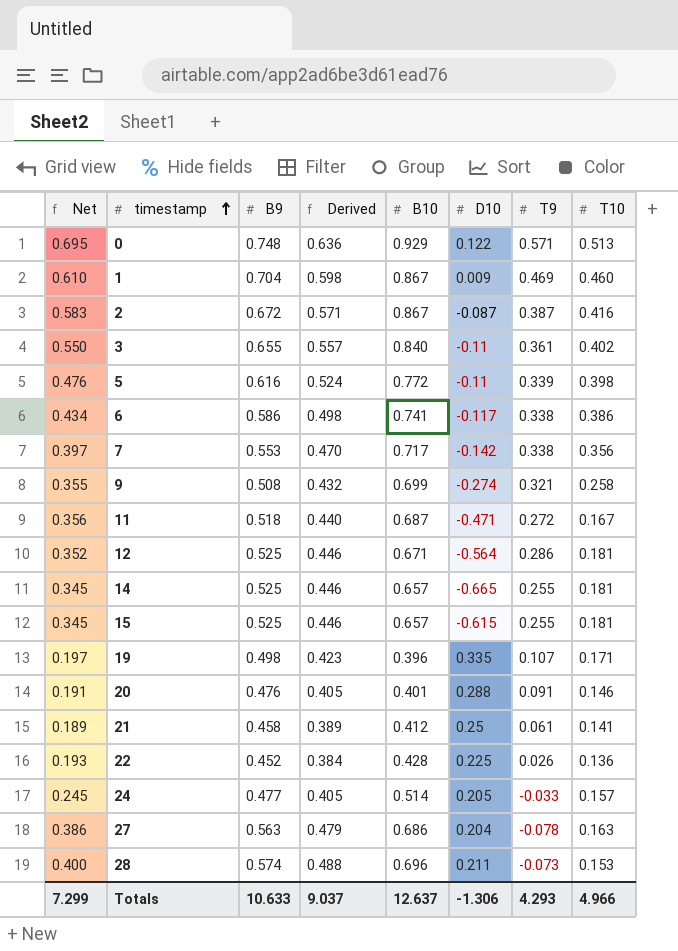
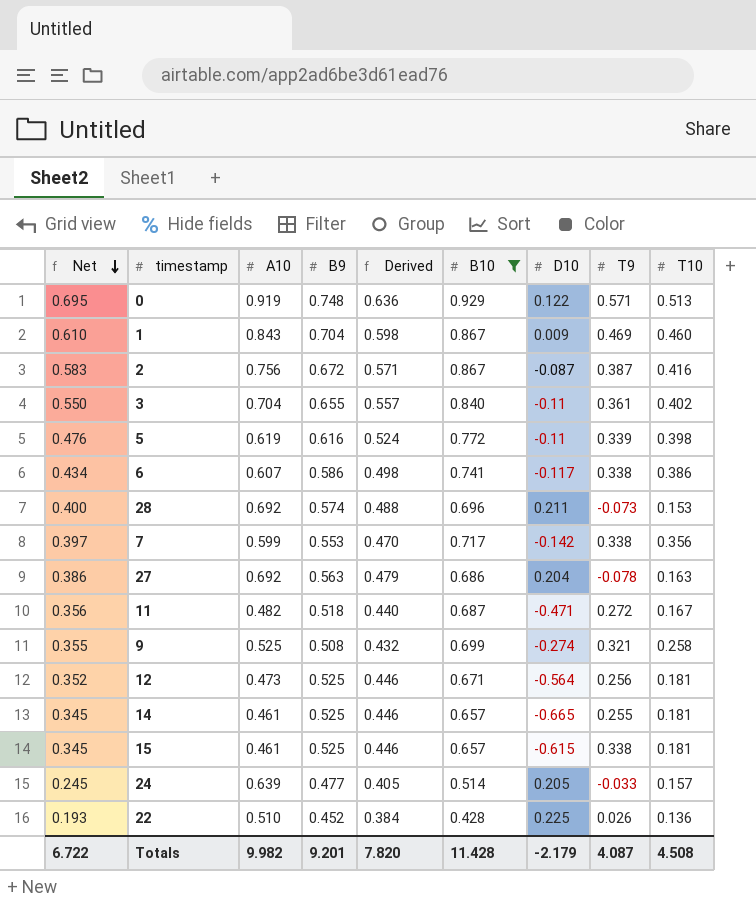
filter: none -> B10 >= 0.428
row order: timestamp ascending -> Net descending
column A10 | position: none -> 3
12 | T9: 0.286 -> 0.256
15 | T9: 0.255 -> 0.338
Totals | Net: 7.299 -> 6.722
Totals | B9: 10.633 -> 9.201
Totals | Derived: 9.037 -> 7.820
Totals | B10: 12.637 -> 11.428
Totals | D10: -1.306 -> -2.179
Totals | T9: 4.293 -> 4.087
Totals | T10: 4.966 -> 4.508

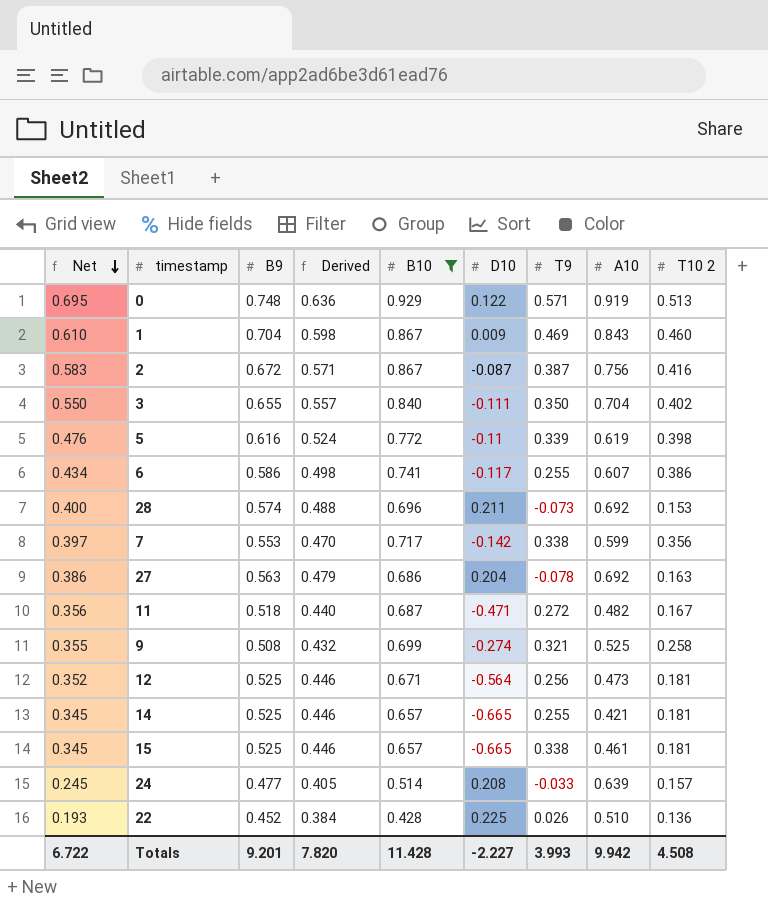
column A10 | position: 3 -> 8
column name: T10 -> T10 2
3 | D10: -0.11 -> -0.111
3 | T9: 0.361 -> 0.350
6 | T9: 0.338 -> 0.255
14 | A10: 0.461 -> 0.421
15 | D10: -0.615 -> -0.665
24 | D10: 0.205 -> 0.208
Totals | D10: -2.179 -> -2.227
Totals | T9: 4.087 -> 3.993
Totals | A10: 9.982 -> 9.942

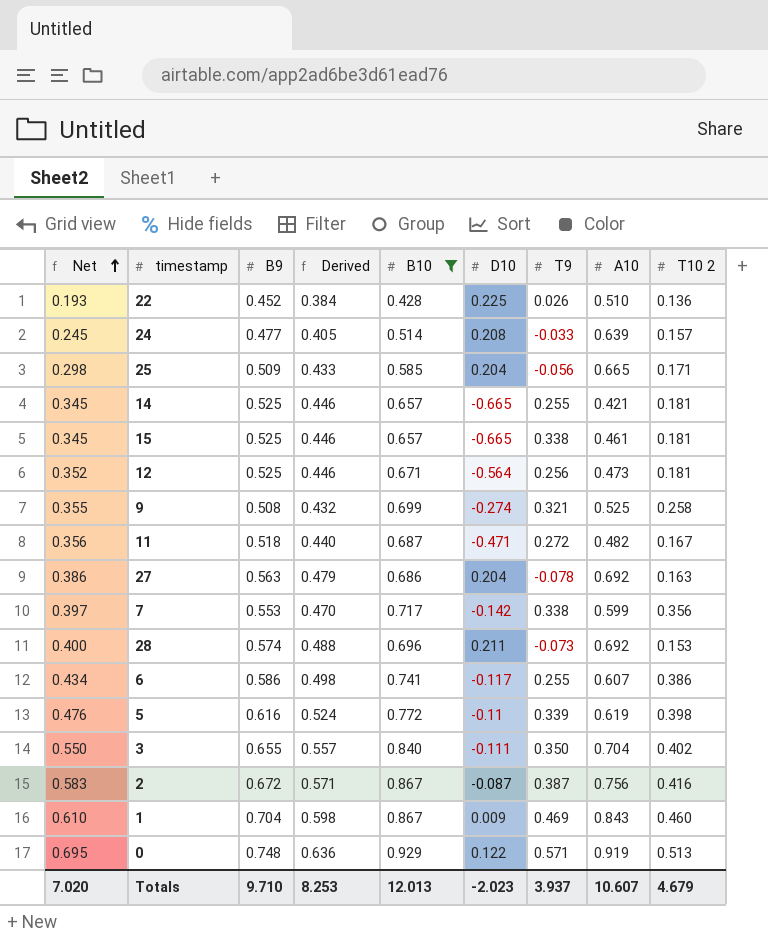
row order: Net descending -> Net ascending
row 25: none -> 0.298 | 0.509 | 0.433 | 0.585 | 0.204 | -0.056 | 0.665 | 0.171
Totals | Net: 6.722 -> 7.020
Totals | B9: 9.201 -> 9.710
Totals | Derived: 7.820 -> 8.253
Totals | B10: 11.428 -> 12.013
Totals | D10: -2.227 -> -2.023
Totals | T9: 3.993 -> 3.937
Totals | A10: 9.942 -> 10.607
Totals | T10 2: 4.508 -> 4.679

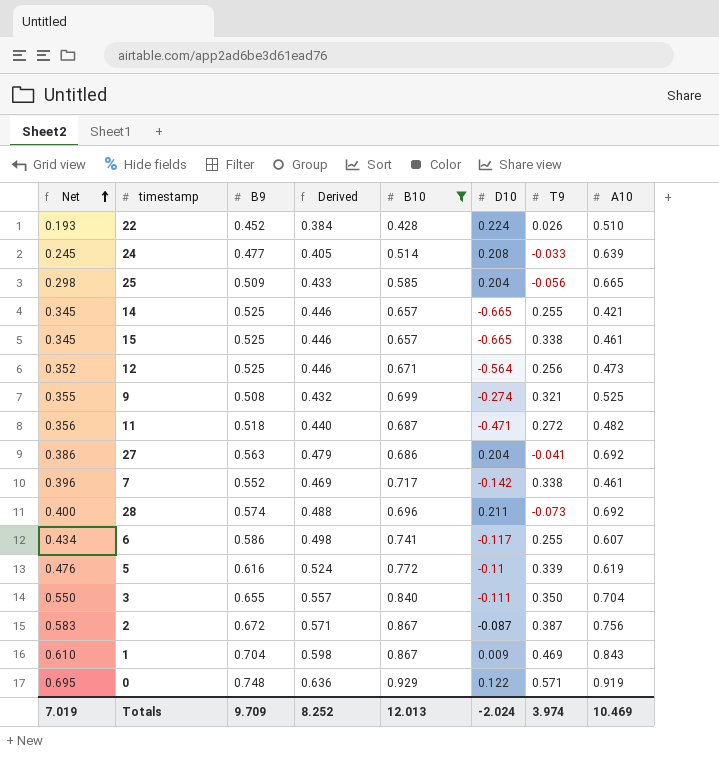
column T10 2 | position: 9 -> none
22 | D10: 0.225 -> 0.224
27 | T9: -0.078 -> -0.041
7 | Net: 0.397 -> 0.396
7 | B9: 0.553 -> 0.552
7 | Derived: 0.470 -> 0.469
7 | A10: 0.599 -> 0.461
Totals | Net: 7.020 -> 7.019
Totals | B9: 9.710 -> 9.709
Totals | Derived: 8.253 -> 8.252
Totals | D10: -2.023 -> -2.024
Totals | T9: 3.937 -> 3.974
Totals | A10: 10.607 -> 10.469

